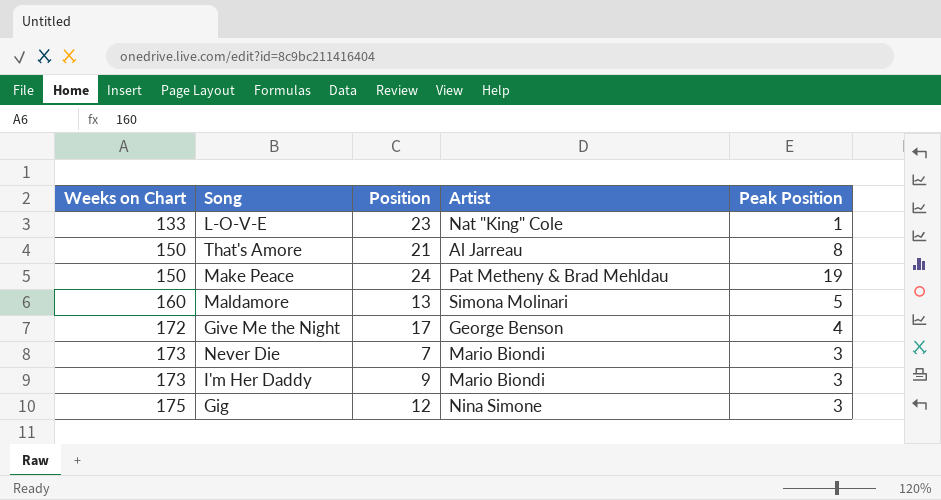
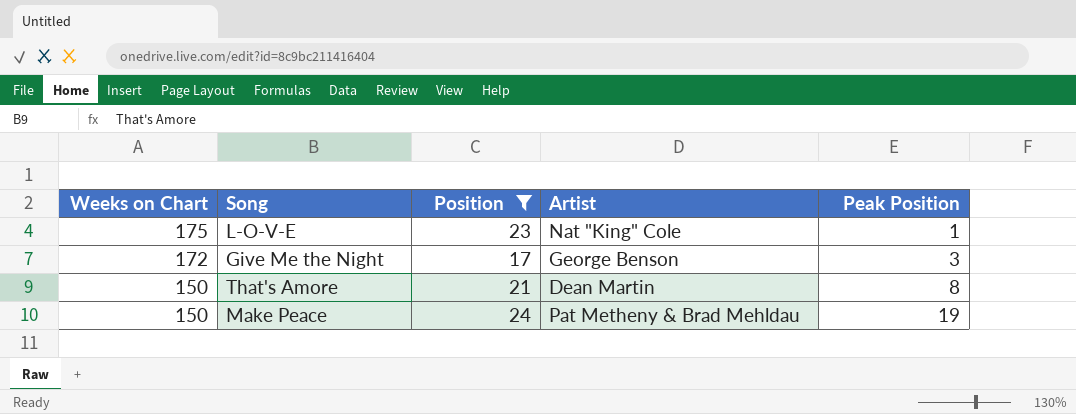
filter: none -> Position >= 17
row order: Weeks on Chart ascending -> Weeks on Chart descending
L-O-V-E | Weeks on Chart: 133 -> 175
Give Me the Night | Peak Position: 4 -> 3
That's Amore | Artist: Al Jarreau -> Dean Martin

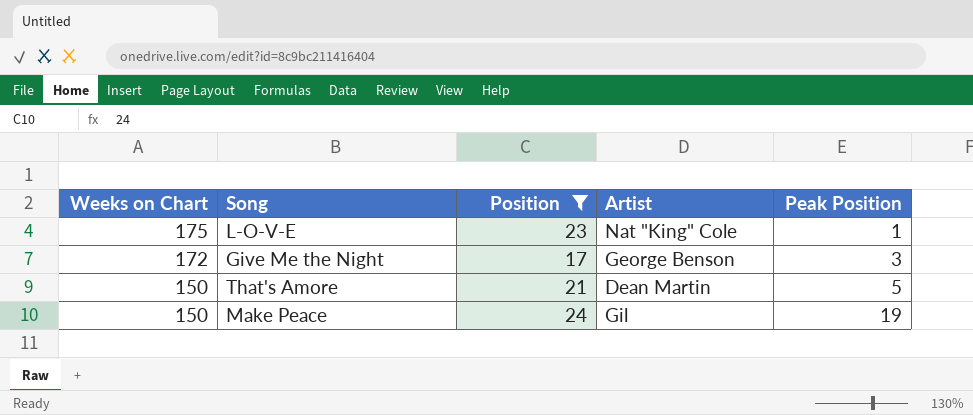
That's Amore | Peak Position: 8 -> 5
Make Peace | Artist: Pat Metheny & Brad Mehldau -> Gil

